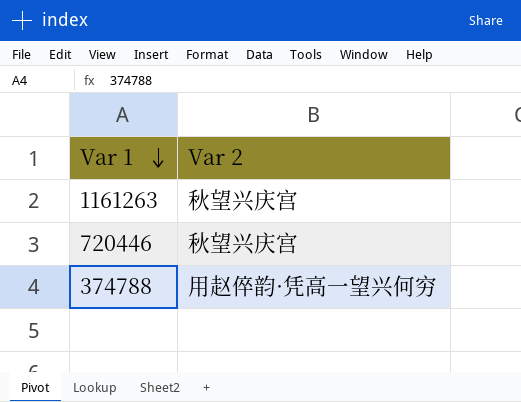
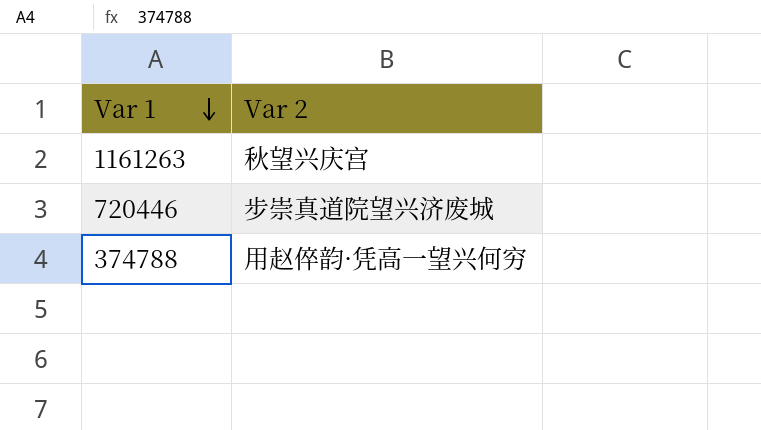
720446 | Var 2: 秋望兴庆宫 -> 步崇真道院望兴济废城

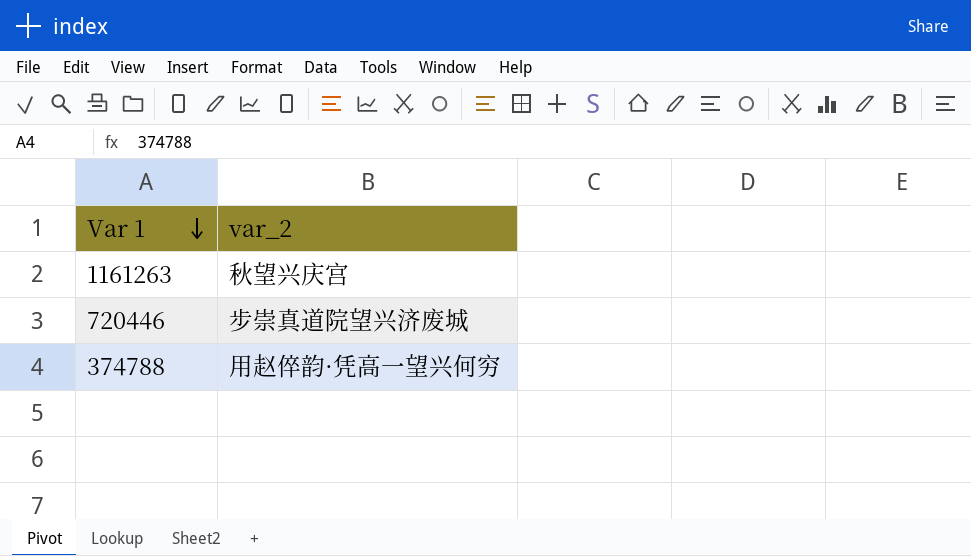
column name: Var 2 -> var_2

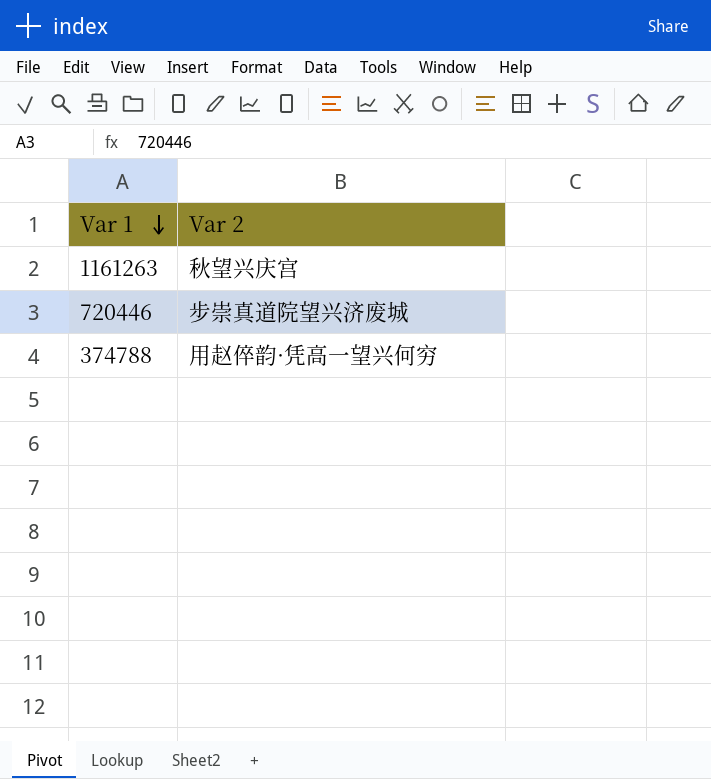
column name: var_2 -> Var 2

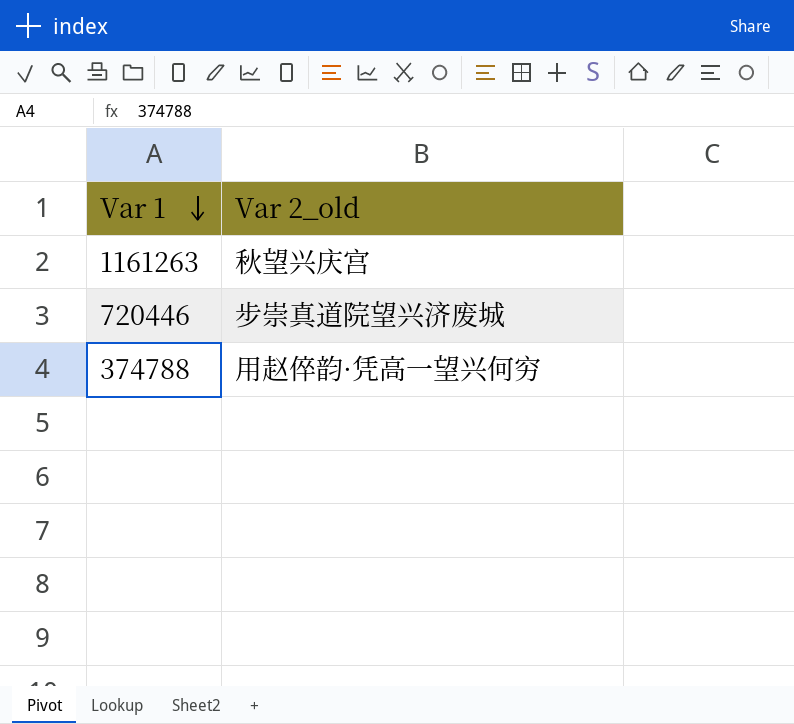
column name: Var 2 -> Var 2_old

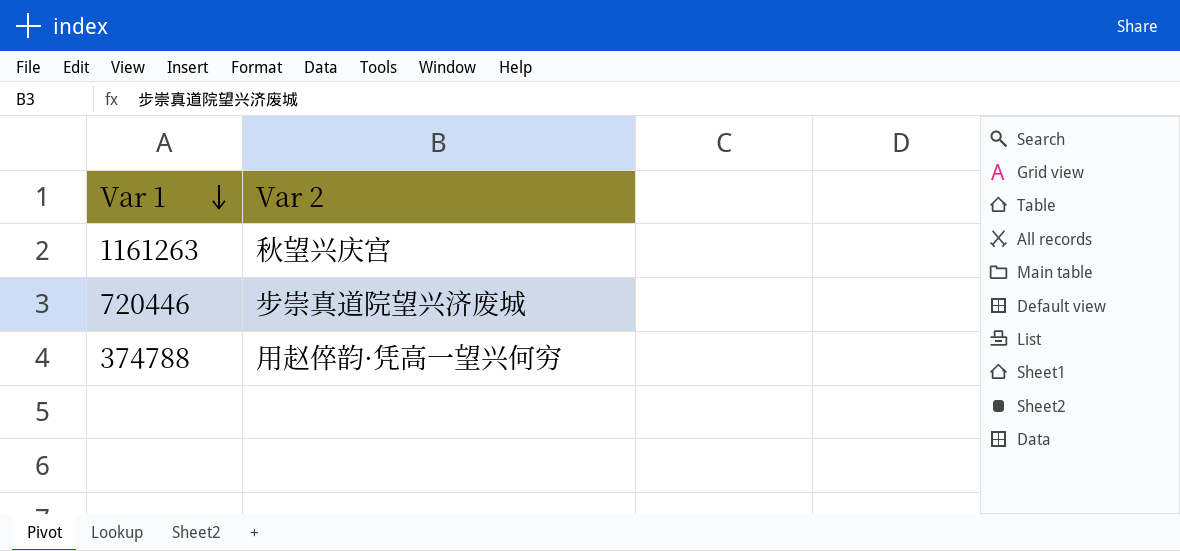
column name: Var 2_old -> Var 2

